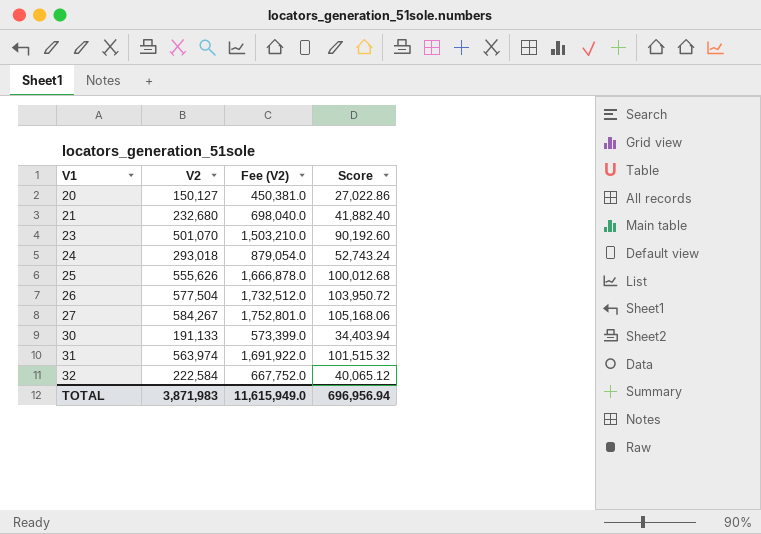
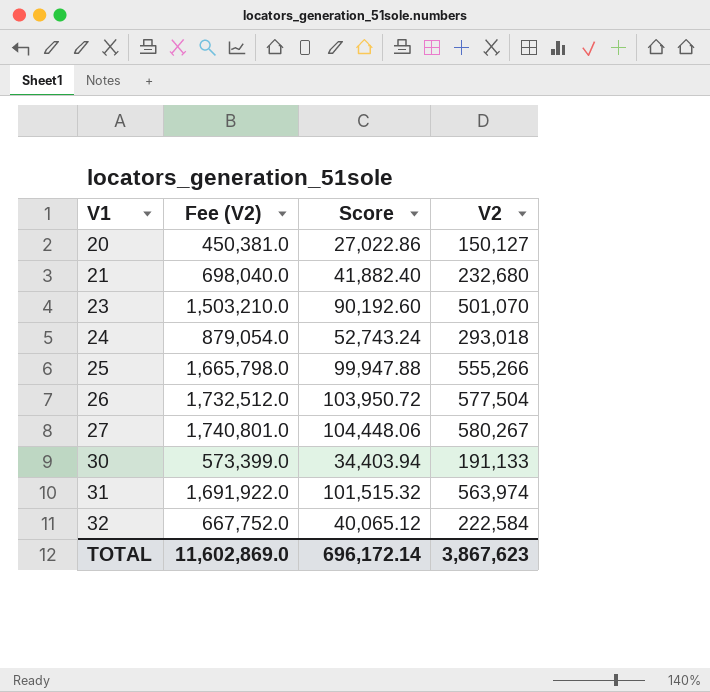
column V2 | position: 2 -> 4
25 | Fee (V2): 1,666,878.0 -> 1,665,798.0
25 | Score: 100,012.68 -> 99,947.88
25 | V2: 555,626 -> 555,266
27 | Fee (V2): 1,752,801.0 -> 1,740,801.0
27 | Score: 105,168.06 -> 104,448.06
27 | V2: 584,267 -> 580,267
TOTAL | Fee (V2): 11,615,949.0 -> 11,602,869.0
TOTAL | Score: 696,956.94 -> 696,172.14
TOTAL | V2: 3,871,983 -> 3,867,623

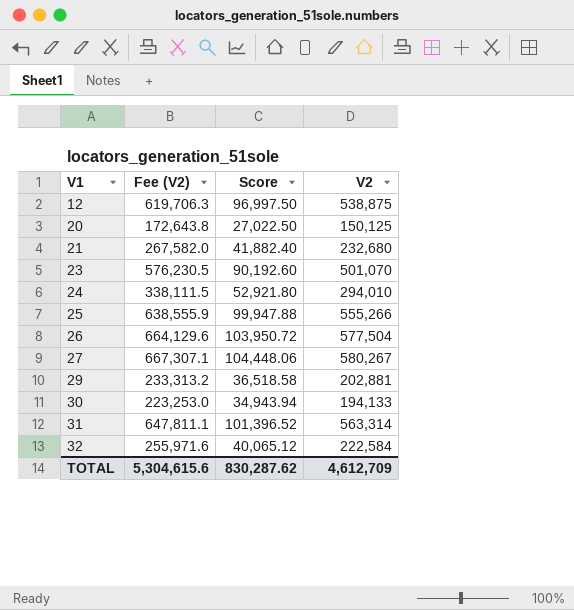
column Fee (V2) | formula: [V2] * 3 -> [V2] * 1.15
row 12: none -> 619,706.3 | 96,997.50 | 538,875
20 | Score: 27,022.86 -> 27,022.50
20 | V2: 150,127 -> 150,125
24 | Score: 52,743.24 -> 52,921.80
24 | V2: 293,018 -> 294,010
row 29: none -> 233,313.2 | 36,518.58 | 202,881
30 | Score: 34,403.94 -> 34,943.94
30 | V2: 191,133 -> 194,133
31 | Score: 101,515.32 -> 101,396.52
31 | V2: 563,974 -> 563,314
TOTAL | Fee (V2): 11,602,869.0 -> 5,304,615.6
TOTAL | Score: 696,172.14 -> 830,287.62
TOTAL | V2: 3,867,623 -> 4,612,709

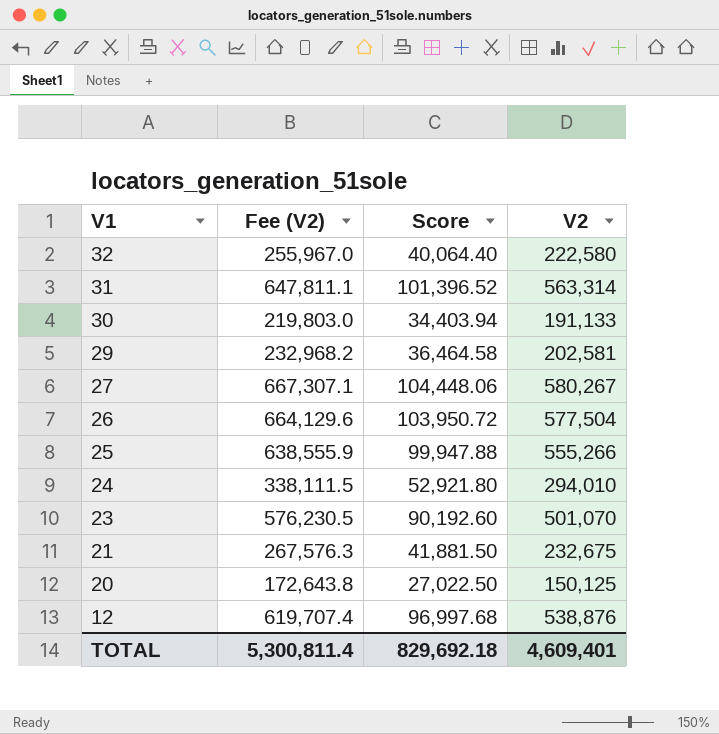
row order: V1 ascending -> V1 descending
32 | Fee (V2): 255,971.6 -> 255,967.0
32 | Score: 40,065.12 -> 40,064.40
32 | V2: 222,584 -> 222,580
30 | Fee (V2): 223,253.0 -> 219,803.0
30 | Score: 34,943.94 -> 34,403.94
30 | V2: 194,133 -> 191,133
29 | Fee (V2): 233,313.2 -> 232,968.2
29 | Score: 36,518.58 -> 36,464.58
29 | V2: 202,881 -> 202,581
21 | Fee (V2): 267,582.0 -> 267,576.3
21 | Score: 41,882.40 -> 41,881.50
21 | V2: 232,680 -> 232,675
12 | Fee (V2): 619,706.3 -> 619,707.4
12 | Score: 96,997.50 -> 96,997.68
12 | V2: 538,875 -> 538,876
TOTAL | Fee (V2): 5,304,615.6 -> 5,300,811.4
TOTAL | Score: 830,287.62 -> 829,692.18
TOTAL | V2: 4,612,709 -> 4,609,401

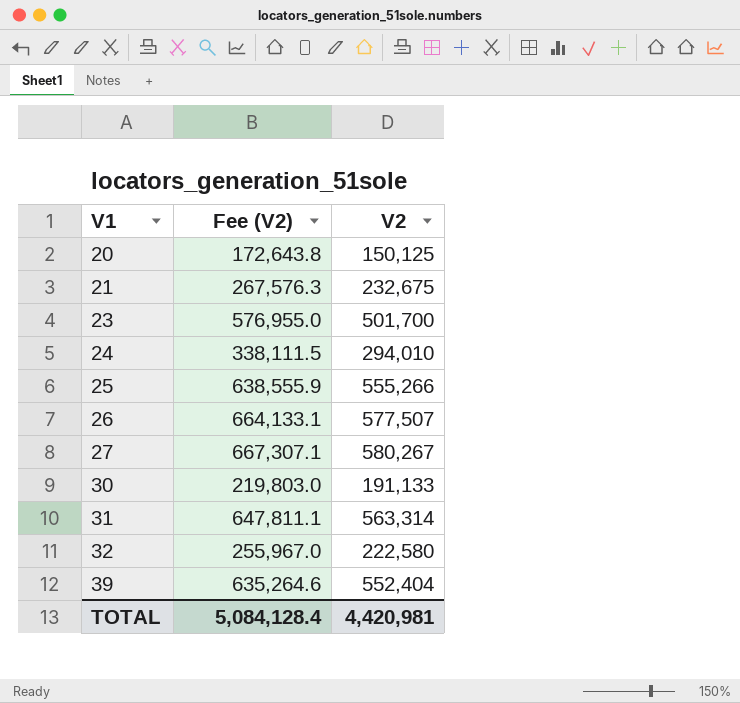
row order: V1 descending -> V1 ascending
column Score | formula: [V2] * 0.18 -> none
row 29: 232,968.2 | 36,464.58 | 202,581 -> none
row 12: 619,707.4 | 96,997.68 | 538,876 -> none
23 | Fee (V2): 576,230.5 -> 576,955.0
23 | V2: 501,070 -> 501,700
26 | Fee (V2): 664,129.6 -> 664,133.1
26 | V2: 577,504 -> 577,507
row 39: none -> 635,264.6 | 552,404
TOTAL | Fee (V2): 5,300,811.4 -> 5,084,128.4
TOTAL | V2: 4,609,401 -> 4,420,981

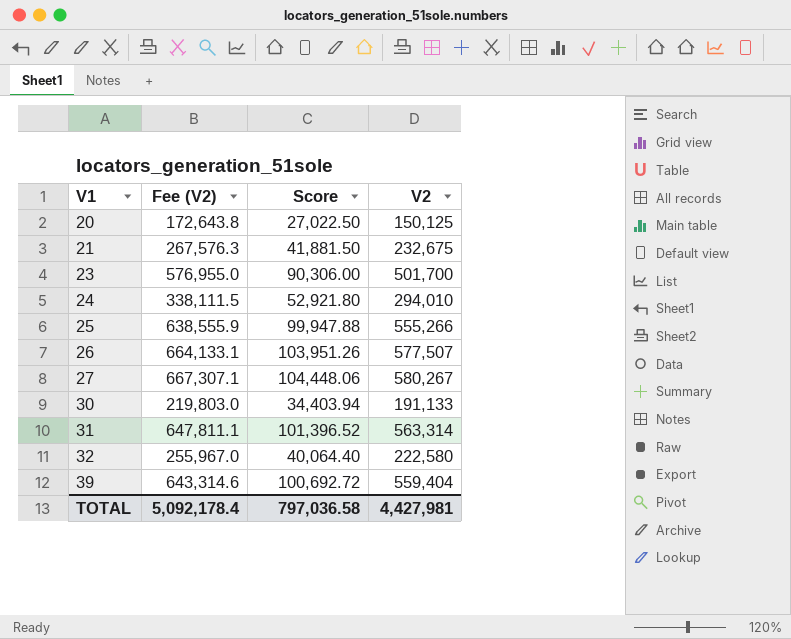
column Score | formula: none -> [V2] * 0.18
39 | Fee (V2): 635,264.6 -> 643,314.6
39 | V2: 552,404 -> 559,404
TOTAL | Fee (V2): 5,084,128.4 -> 5,092,178.4
TOTAL | V2: 4,420,981 -> 4,427,981

